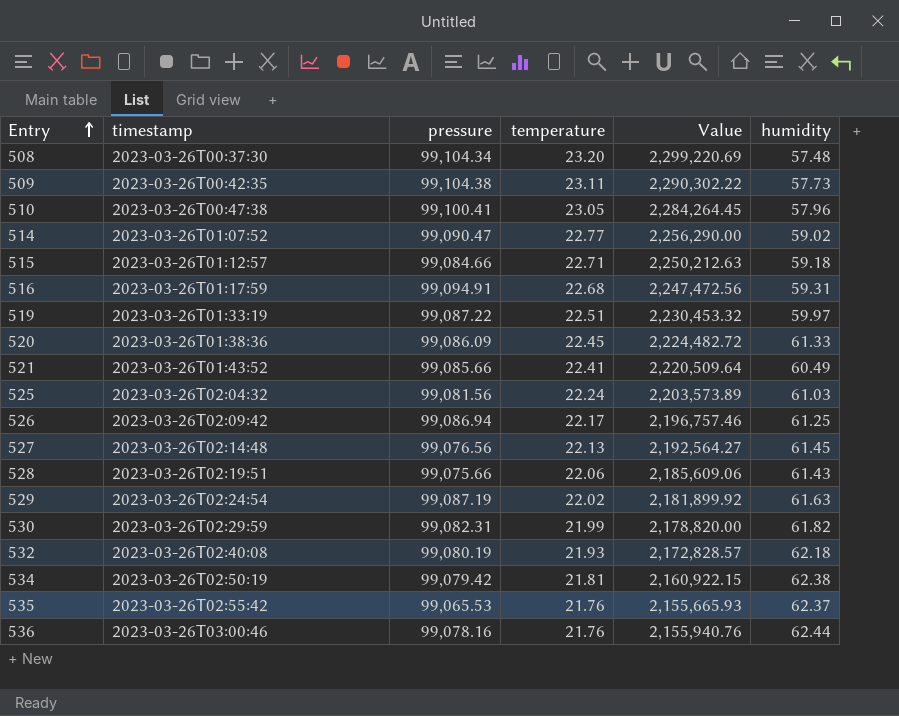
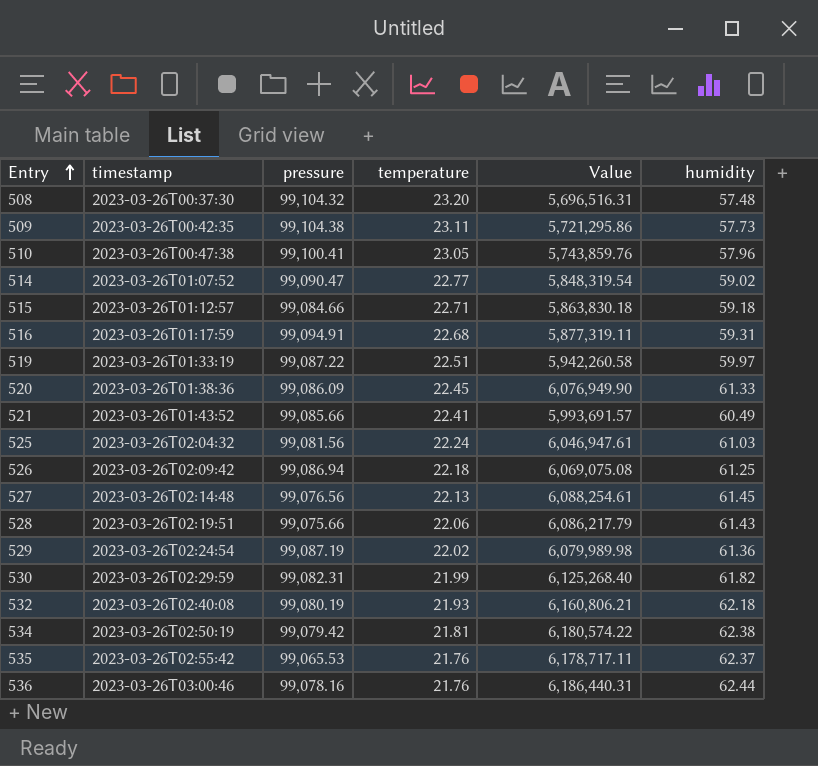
column Value | formula: [pressure] * [temperature] -> [pressure] * [humidity]
508 | pressure: 99,104.34 -> 99,104.32
526 | temperature: 22.17 -> 22.18
529 | humidity: 61.63 -> 61.36

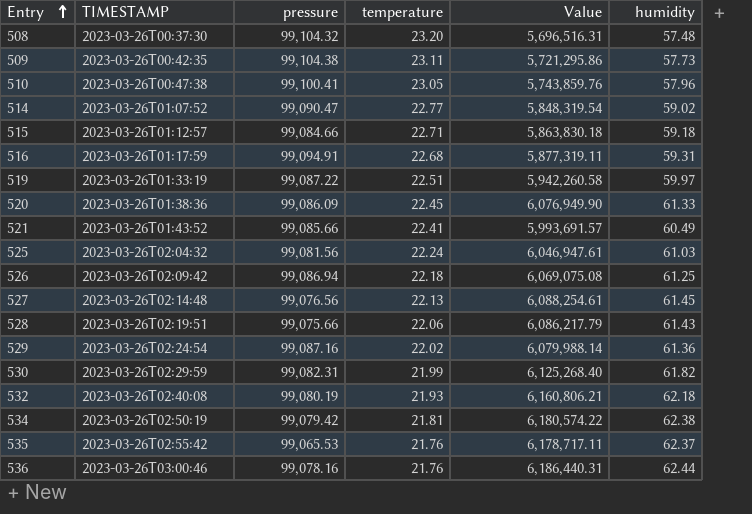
column name: timestamp -> TIMESTAMP
529 | pressure: 99,087.19 -> 99,087.16
529 | Value: 6,079,989.98 -> 6,079,988.14

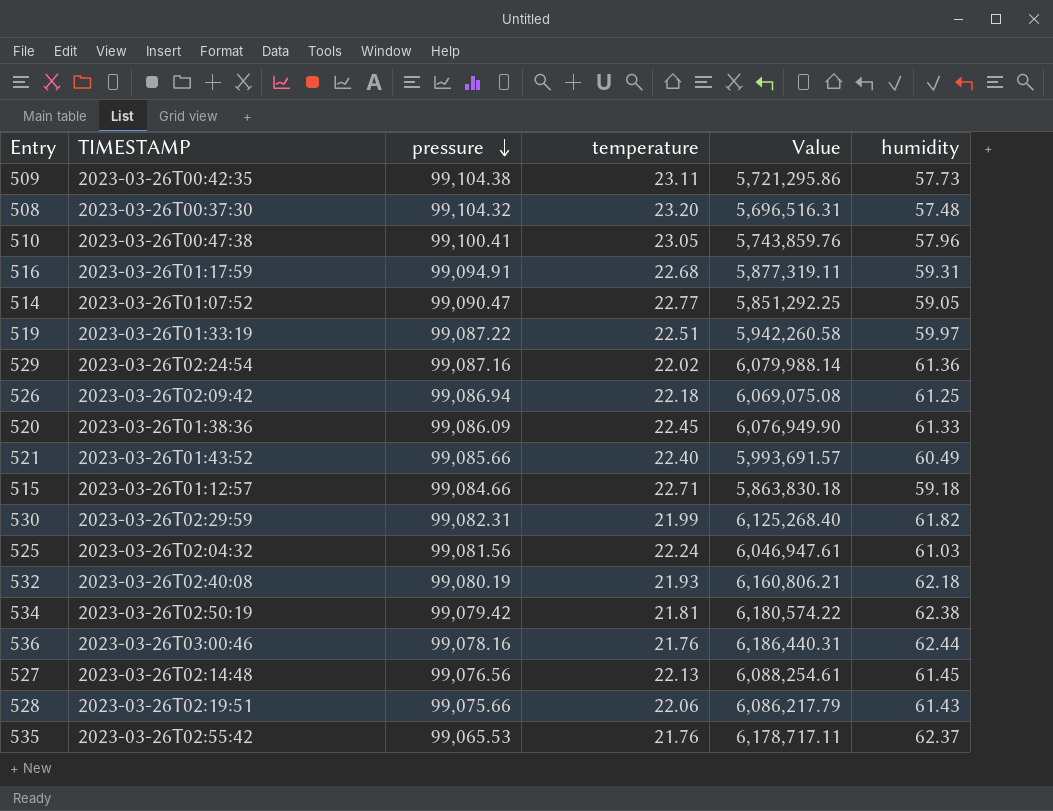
row order: Entry ascending -> pressure descending
514 | Value: 5,848,319.54 -> 5,851,292.25
514 | humidity: 59.02 -> 59.05
521 | temperature: 22.41 -> 22.40

